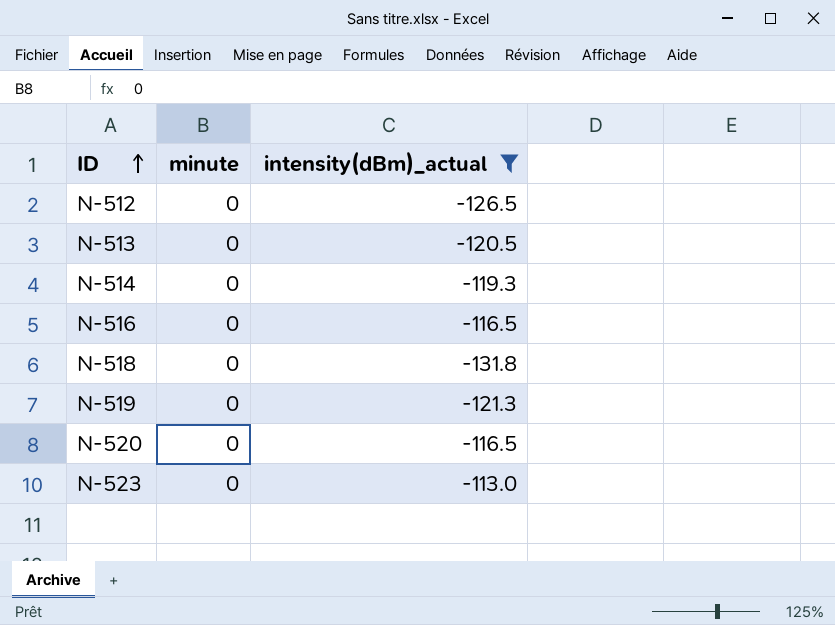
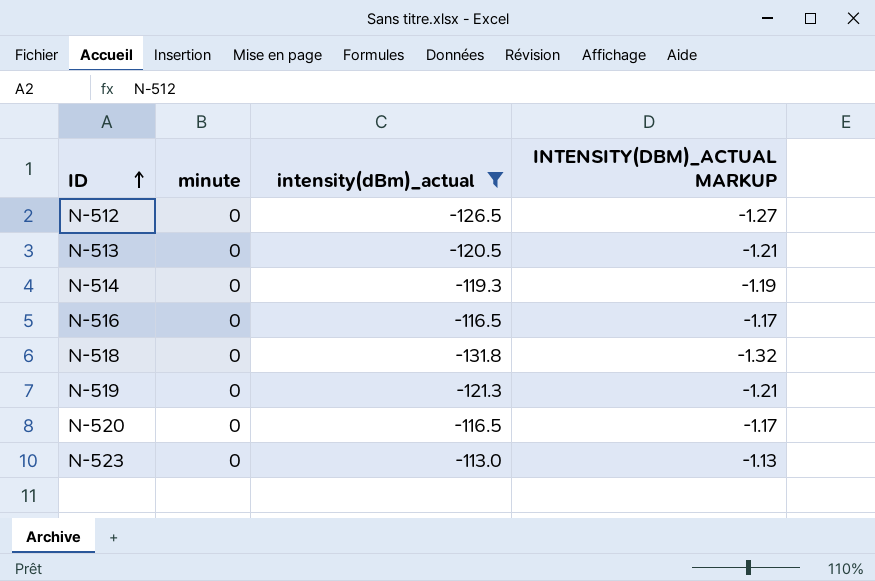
column INTENSITY(DBM)_ACTUAL MARKUP | formula: none -> [intensity(dBm)_actual] * 0.01

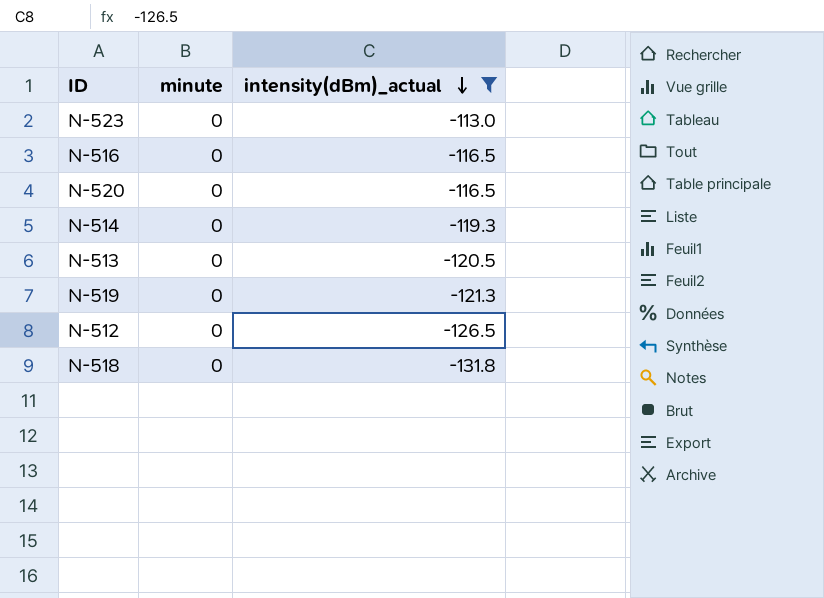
row order: ID ascending -> intensity(dBm)_actual descending
column INTENSITY(DBM)_ACTUAL MARKUP | formula: [intensity(dBm)_actual] * 0.01 -> none

